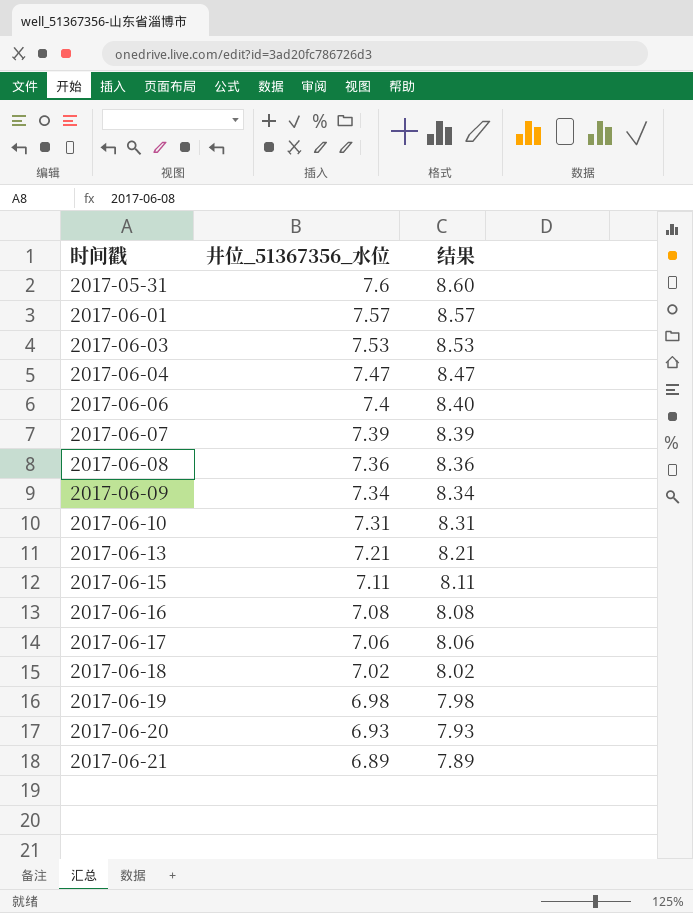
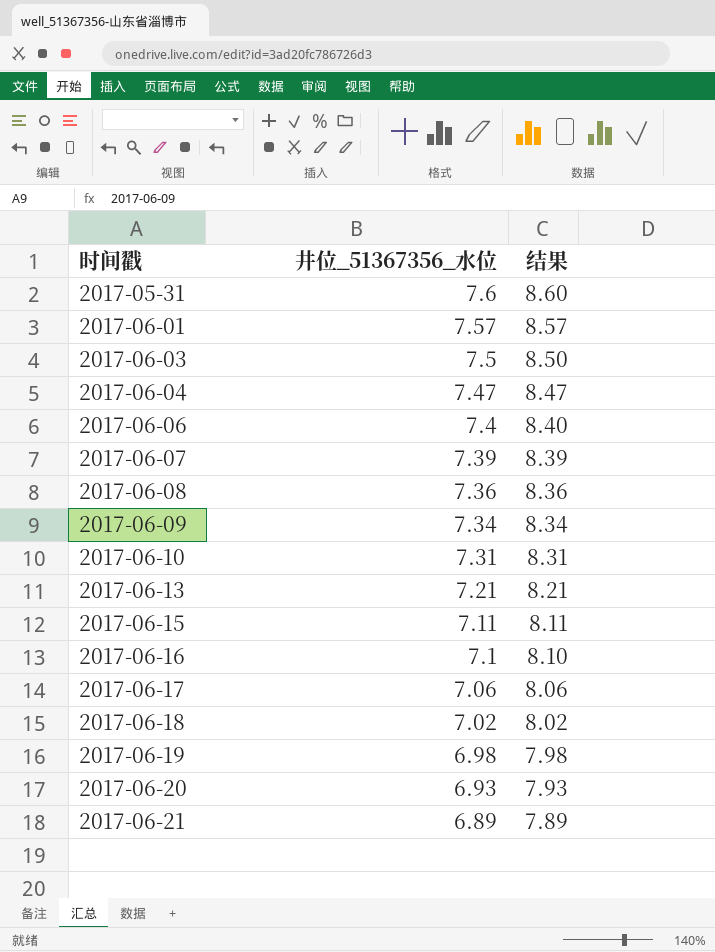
2017-06-03 | 井位_51367356_水位: 7.53 -> 7.5
2017-06-03 | 结果: 8.53 -> 8.50
2017-06-16 | 井位_51367356_水位: 7.08 -> 7.1
2017-06-16 | 结果: 8.08 -> 8.10

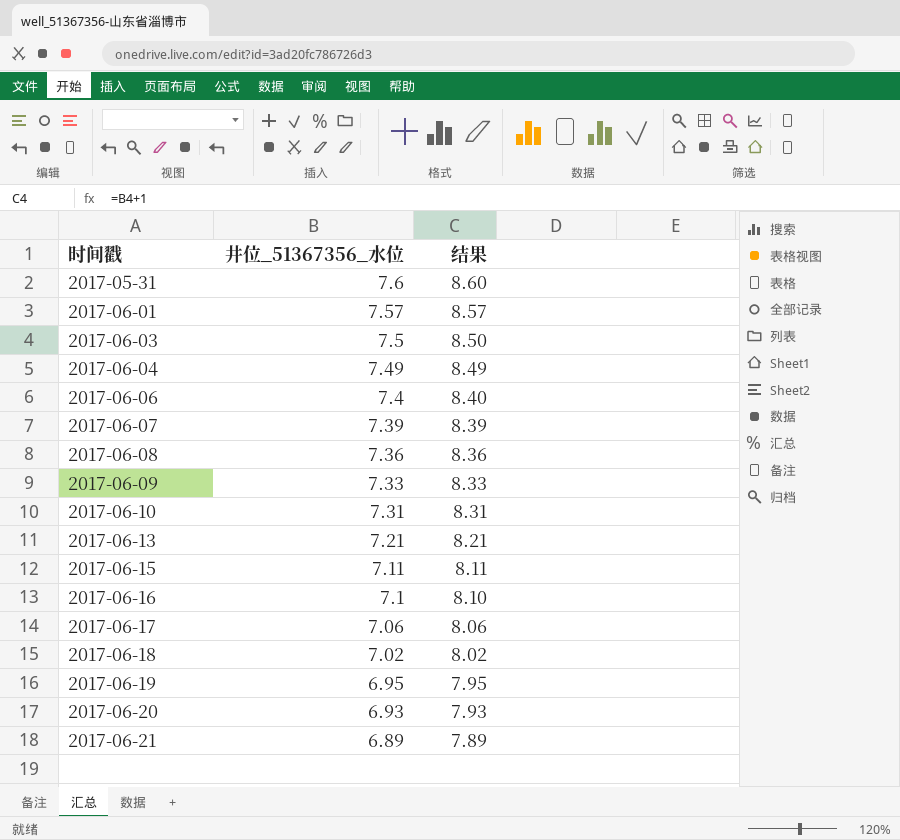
2017-06-04 | 井位_51367356_水位: 7.47 -> 7.49
2017-06-04 | 结果: 8.47 -> 8.49
2017-06-09 | 井位_51367356_水位: 7.34 -> 7.33
2017-06-09 | 结果: 8.34 -> 8.33
2017-06-19 | 井位_51367356_水位: 6.98 -> 6.95
2017-06-19 | 结果: 7.98 -> 7.95

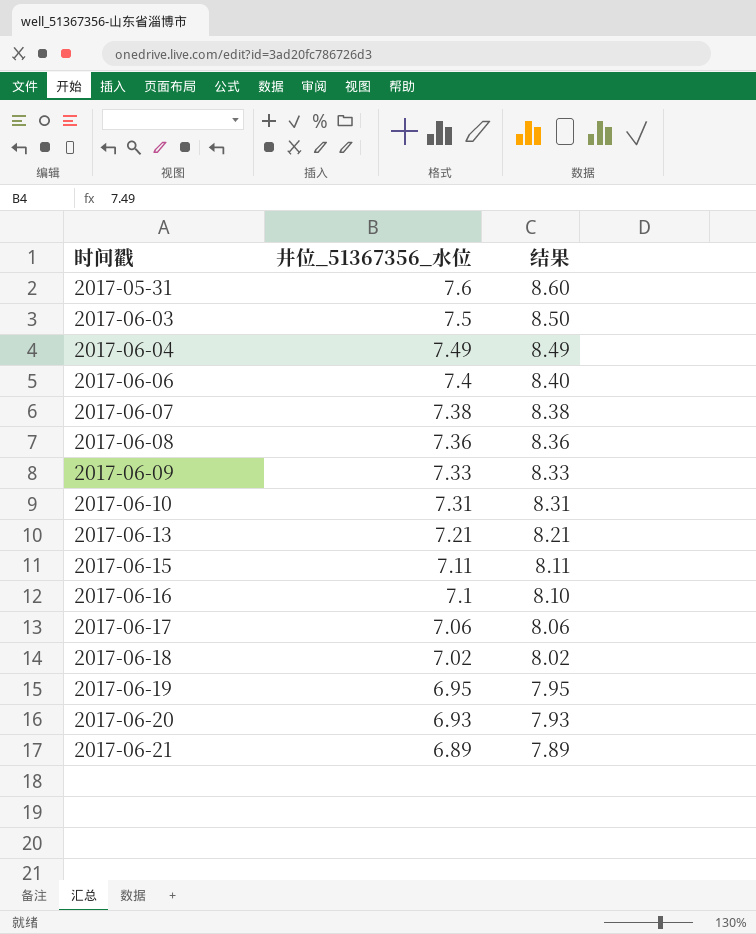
row 2017-06-01: 7.57 | 8.57 -> none
2017-06-07 | 井位_51367356_水位: 7.39 -> 7.38
2017-06-07 | 结果: 8.39 -> 8.38

